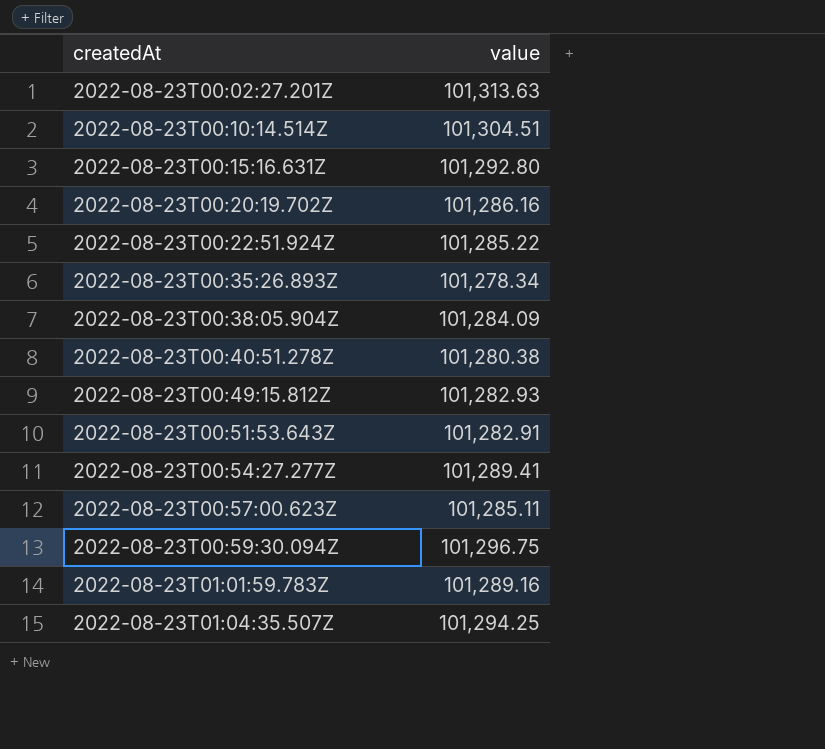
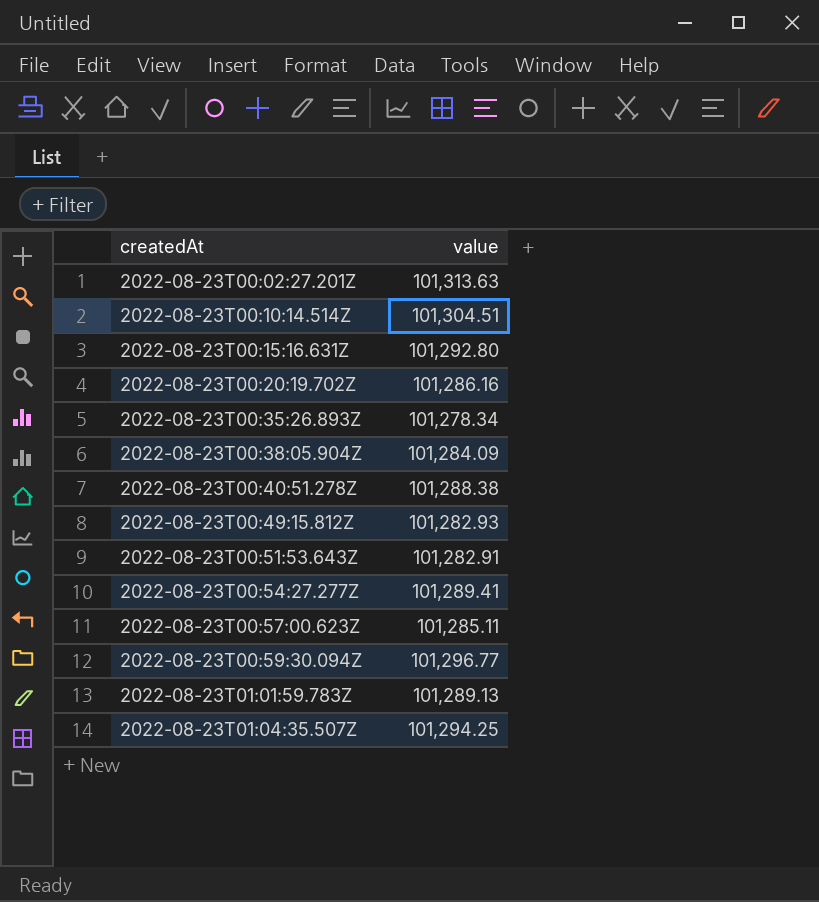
row 2022-08-23T00:22:51.924Z: 101,285.22 -> none
2022-08-23T00:40:51.278Z | value: 101,280.38 -> 101,288.38
2022-08-23T00:59:30.094Z | value: 101,296.75 -> 101,296.77
2022-08-23T01:01:59.783Z | value: 101,289.16 -> 101,289.13

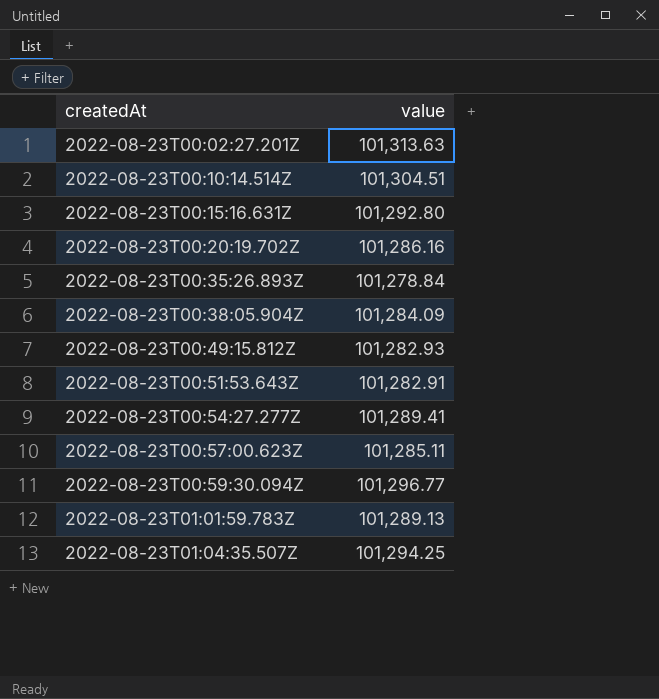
row 2022-08-23T00:40:51.278Z: 101,288.38 -> none
2022-08-23T00:35:26.893Z | value: 101,278.34 -> 101,278.84

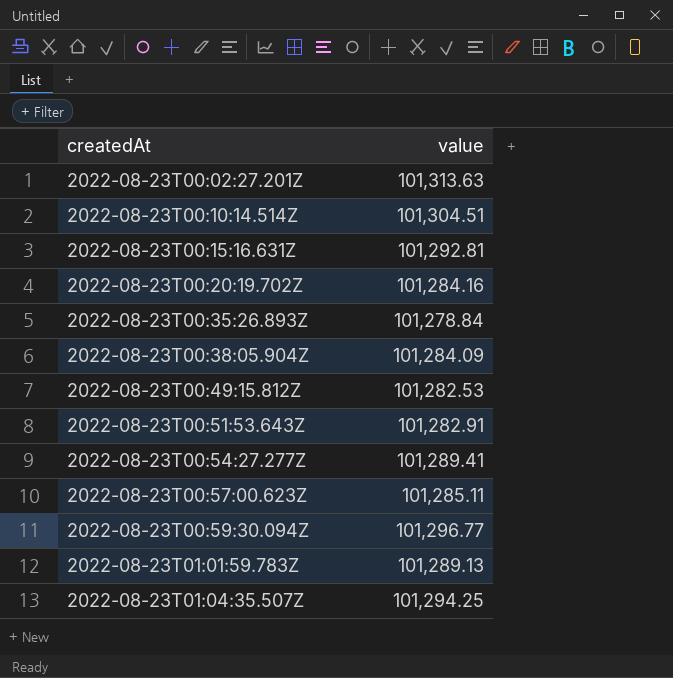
2022-08-23T00:15:16.631Z | value: 101,292.80 -> 101,292.81
2022-08-23T00:20:19.702Z | value: 101,286.16 -> 101,284.16
2022-08-23T00:49:15.812Z | value: 101,282.93 -> 101,282.53

